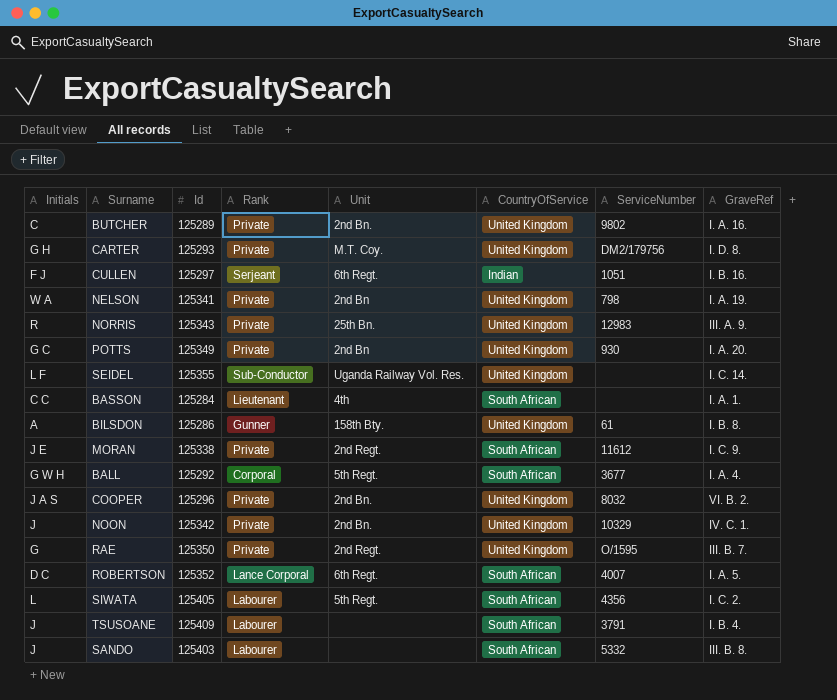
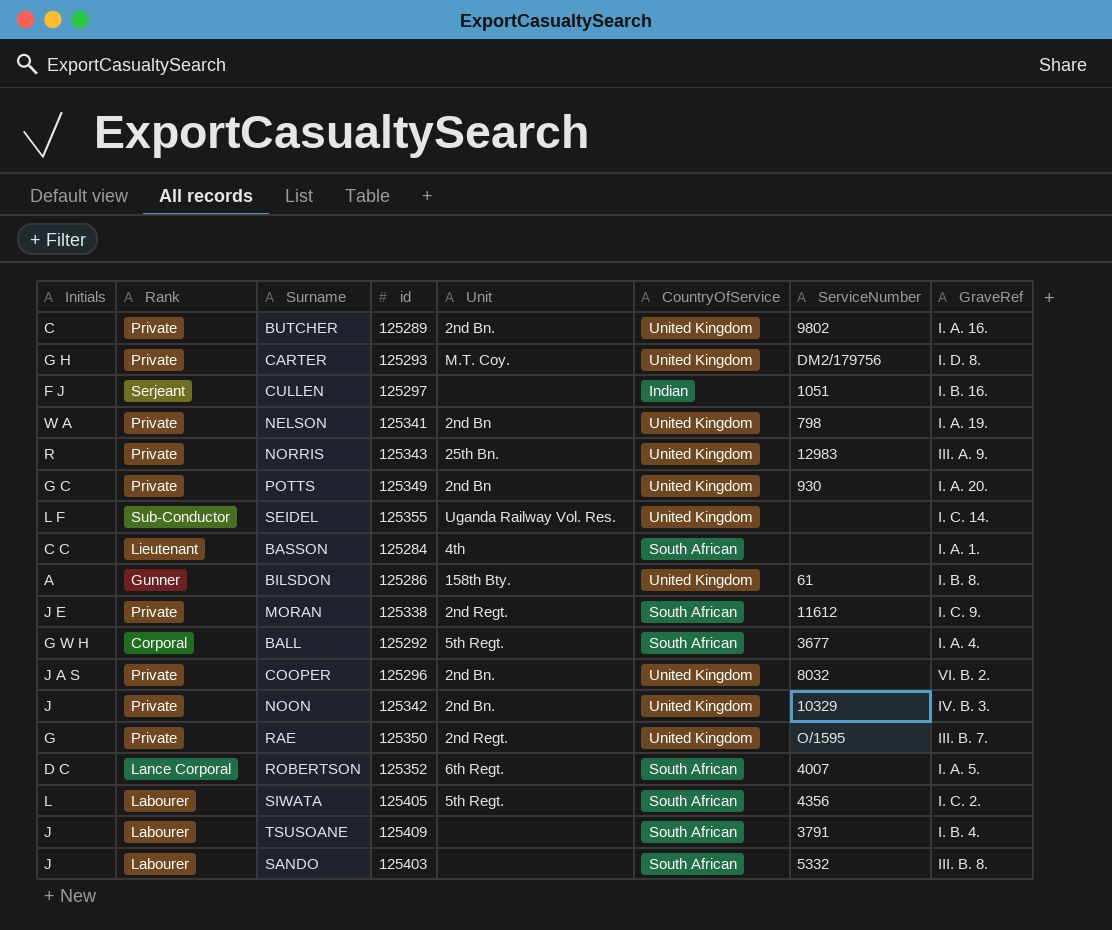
column Rank | position: 4 -> 2
column name: Id -> id
CULLEN | Unit: 6th Regt. -> none
NOON | GraveRef: IV. C. 1. -> IV. B. 3.

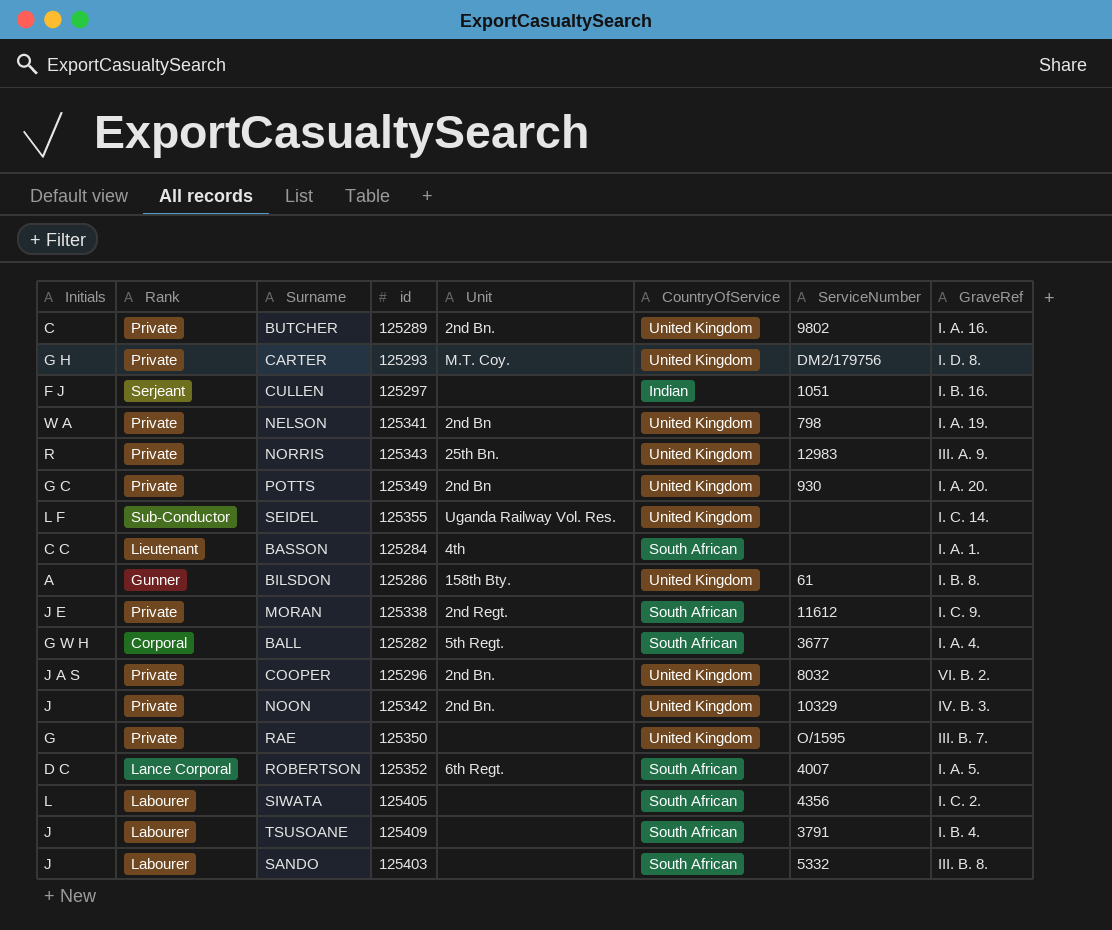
BALL | id: 125292 -> 125282
RAE | Unit: 2nd Regt. -> none
SIWATA | Unit: 5th Regt. -> none

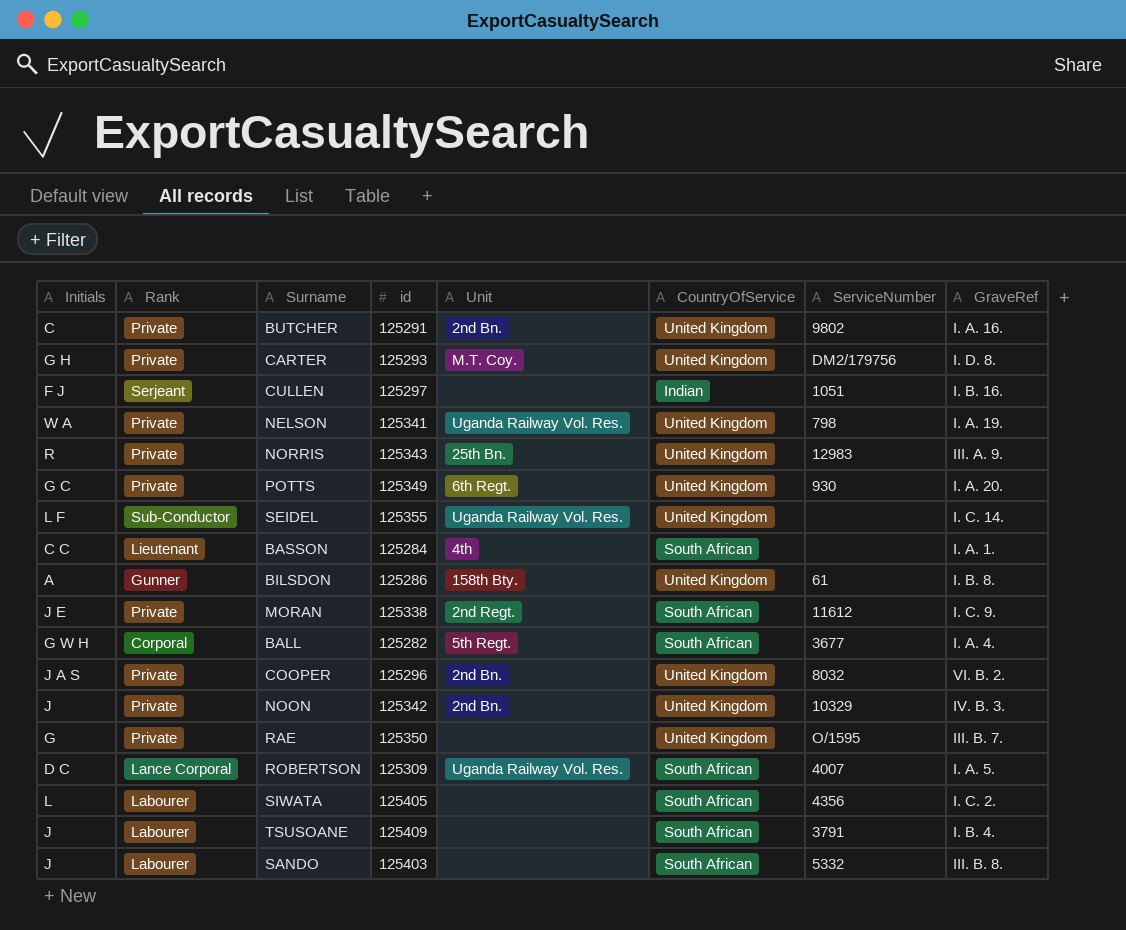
BUTCHER | id: 125289 -> 125291
NELSON | Unit: 2nd Bn -> Uganda Railway Vol. Res.
POTTS | Unit: 2nd Bn -> 6th Regt.
ROBERTSON | id: 125352 -> 125309
ROBERTSON | Unit: 6th Regt. -> Uganda Railway Vol. Res.

